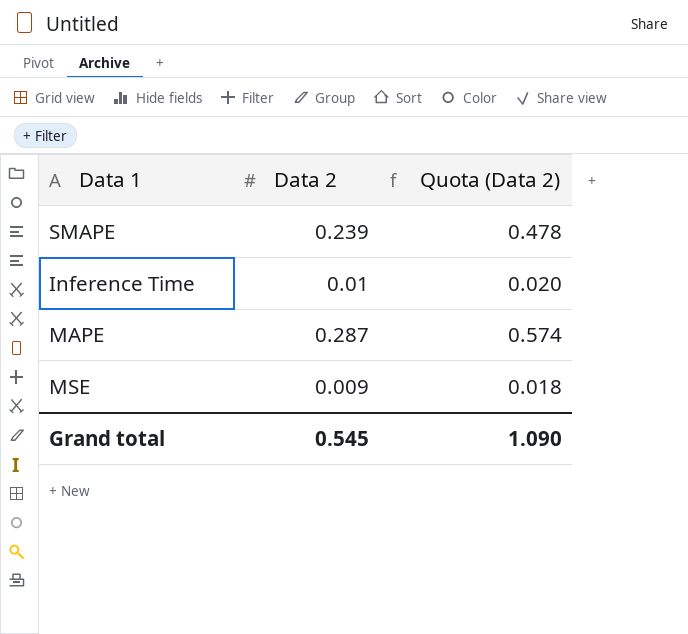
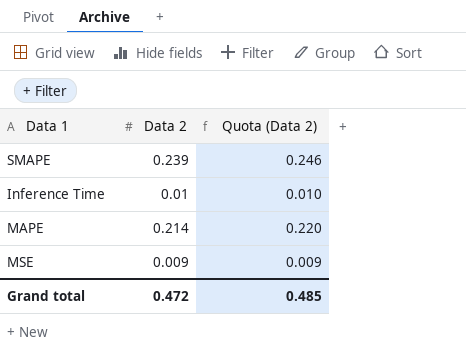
column Quota (Data 2) | formula: [Data 2] * 2 -> [Data 2] * 1.03
MAPE | Data 2: 0.287 -> 0.214
Grand total | Data 2: 0.545 -> 0.472
Grand total | Quota (Data 2): 1.090 -> 0.485

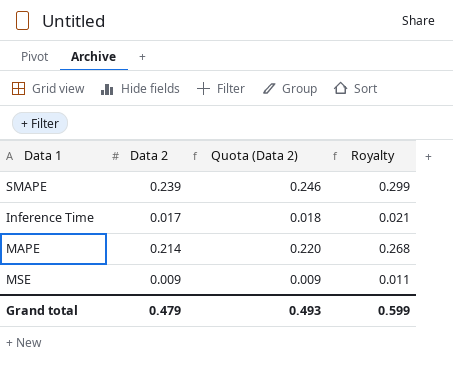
column Royalty | formula: none -> [Data 2] * 1.25
Inference Time | Data 2: 0.01 -> 0.017
Inference Time | Quota (Data 2): 0.010 -> 0.018
Grand total | Data 2: 0.472 -> 0.479
Grand total | Quota (Data 2): 0.485 -> 0.493

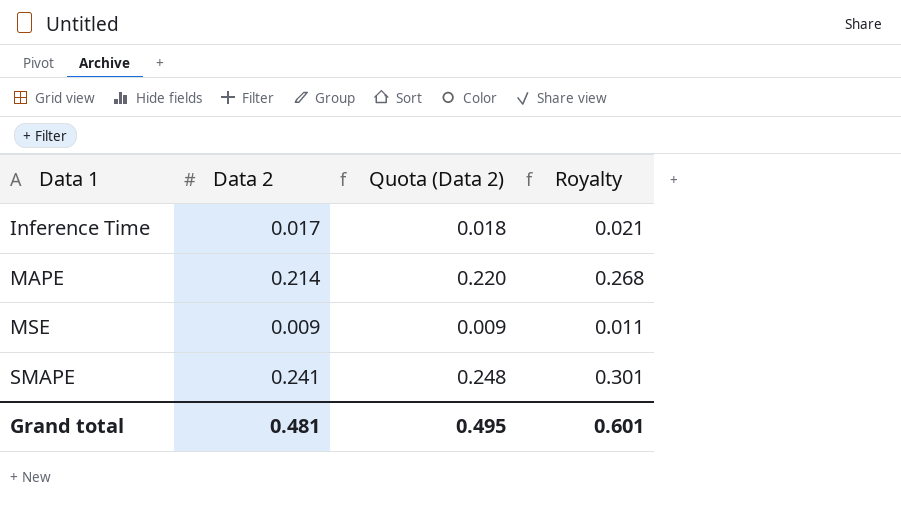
row order: none -> Data 1 ascending
SMAPE | Data 2: 0.239 -> 0.241
SMAPE | Quota (Data 2): 0.246 -> 0.248
SMAPE | Royalty: 0.299 -> 0.301
Grand total | Data 2: 0.479 -> 0.481
Grand total | Quota (Data 2): 0.493 -> 0.495
Grand total | Royalty: 0.599 -> 0.601

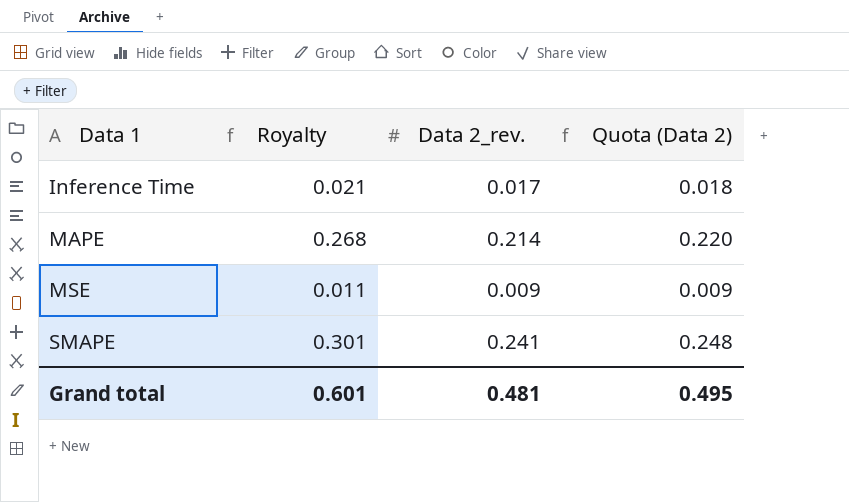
column Royalty | position: 4 -> 2
column name: Data 2 -> Data 2_rev.

